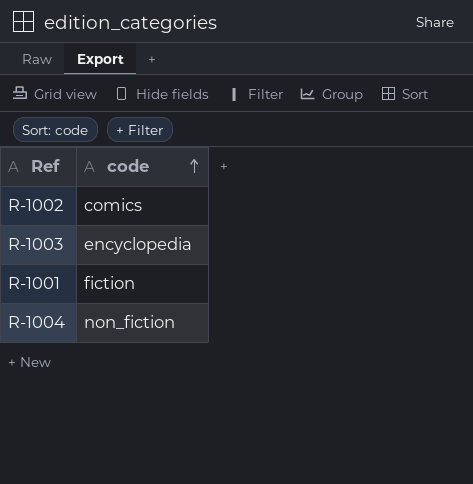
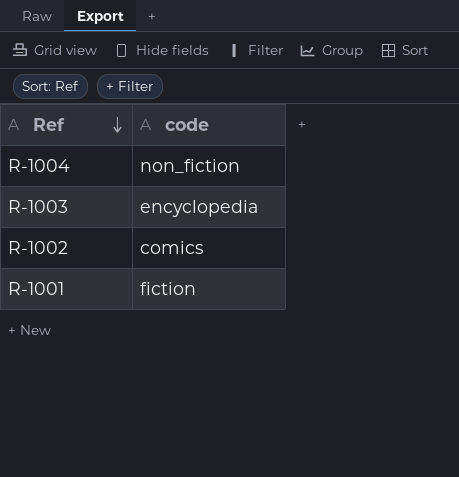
row order: code ascending -> Ref descending

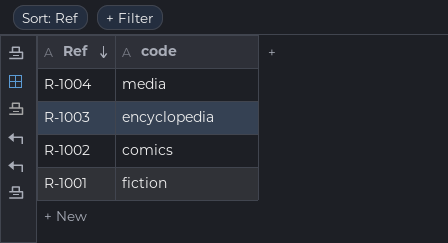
R-1004 | code: non_fiction -> media

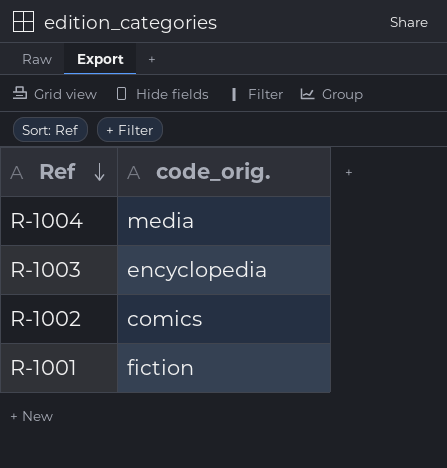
column name: code -> code_orig.

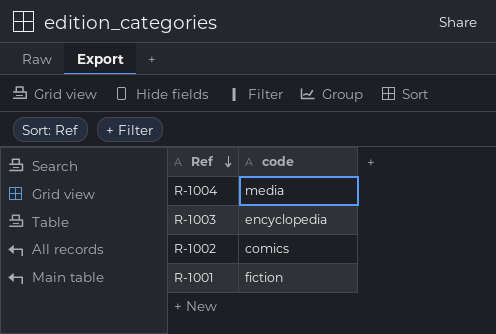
column name: code_orig. -> code

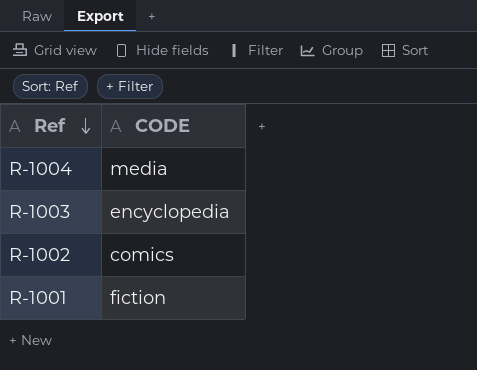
column name: code -> CODE

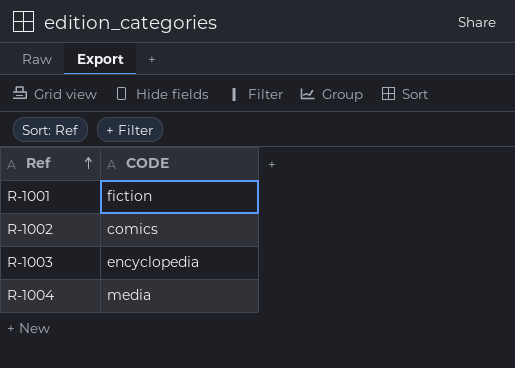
row order: Ref descending -> Ref ascending

